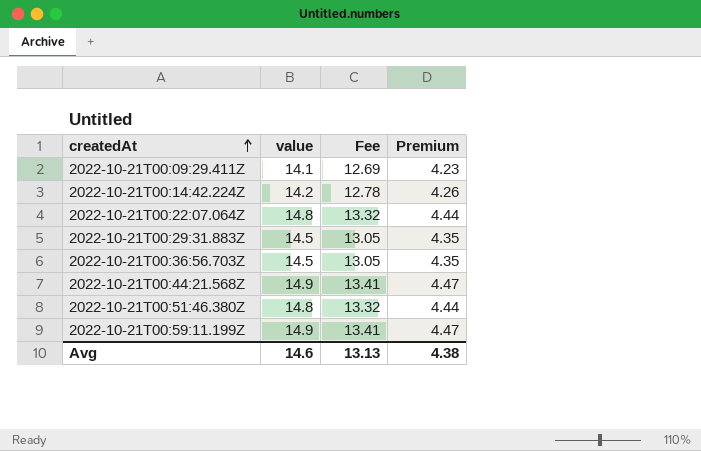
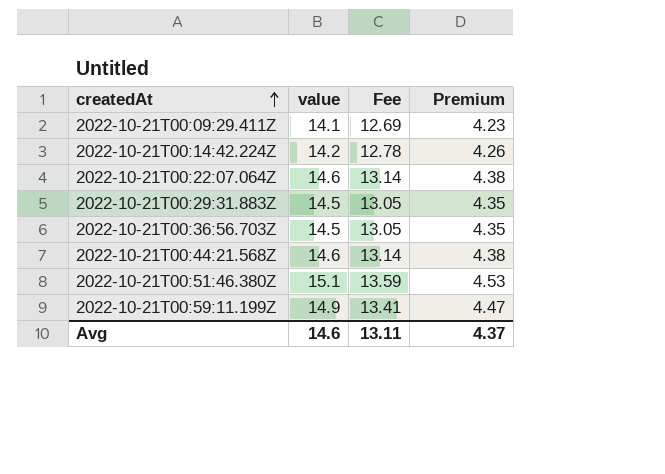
2022-10-21T00:22:07.064Z | value: 14.8 -> 14.6
2022-10-21T00:22:07.064Z | Fee: 13.32 -> 13.14
2022-10-21T00:22:07.064Z | Premium: 4.44 -> 4.38
2022-10-21T00:44:21.568Z | value: 14.9 -> 14.6
2022-10-21T00:44:21.568Z | Fee: 13.41 -> 13.14
2022-10-21T00:44:21.568Z | Premium: 4.47 -> 4.38
2022-10-21T00:51:46.380Z | value: 14.8 -> 15.1
2022-10-21T00:51:46.380Z | Fee: 13.32 -> 13.59
2022-10-21T00:51:46.380Z | Premium: 4.44 -> 4.53
Avg | Fee: 13.13 -> 13.11
Avg | Premium: 4.38 -> 4.37

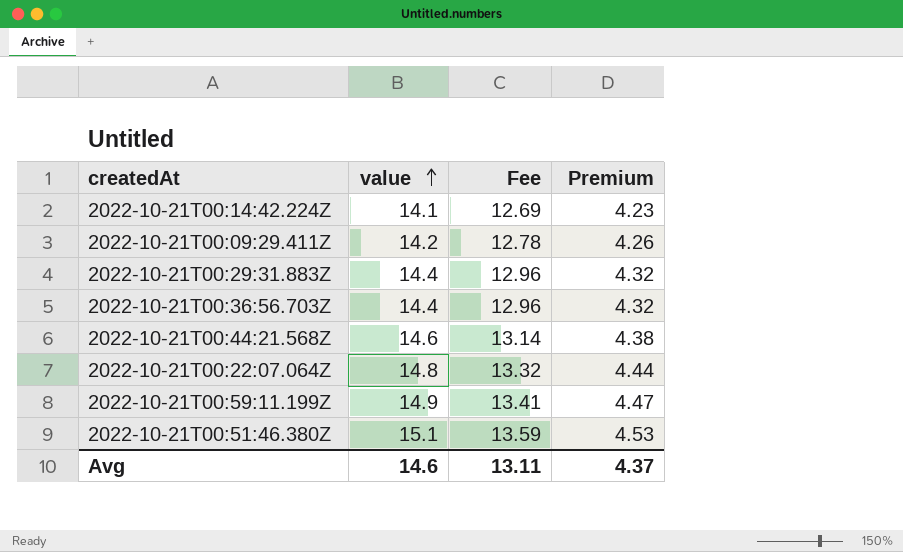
row order: createdAt ascending -> value ascending
2022-10-21T00:14:42.224Z | value: 14.2 -> 14.1
2022-10-21T00:14:42.224Z | Fee: 12.78 -> 12.69
2022-10-21T00:14:42.224Z | Premium: 4.26 -> 4.23
2022-10-21T00:09:29.411Z | value: 14.1 -> 14.2
2022-10-21T00:09:29.411Z | Fee: 12.69 -> 12.78
2022-10-21T00:09:29.411Z | Premium: 4.23 -> 4.26
2022-10-21T00:29:31.883Z | value: 14.5 -> 14.4
2022-10-21T00:29:31.883Z | Fee: 13.05 -> 12.96
2022-10-21T00:29:31.883Z | Premium: 4.35 -> 4.32
2022-10-21T00:36:56.703Z | value: 14.5 -> 14.4
2022-10-21T00:36:56.703Z | Fee: 13.05 -> 12.96
2022-10-21T00:36:56.703Z | Premium: 4.35 -> 4.32
2022-10-21T00:22:07.064Z | value: 14.6 -> 14.8
2022-10-21T00:22:07.064Z | Fee: 13.14 -> 13.32
2022-10-21T00:22:07.064Z | Premium: 4.38 -> 4.44

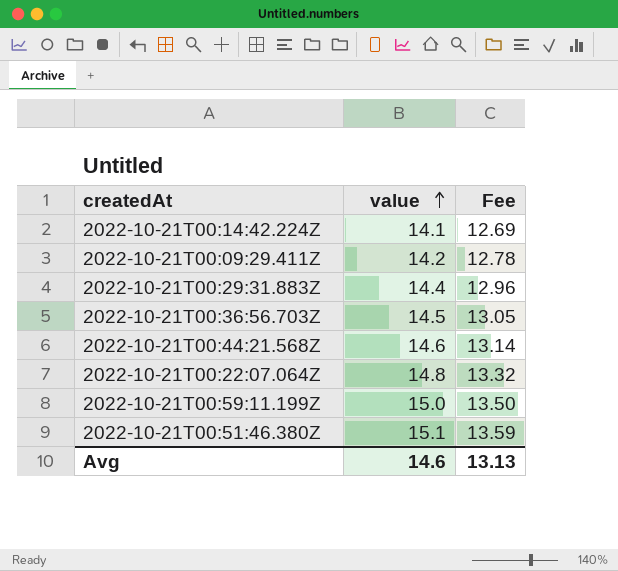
column Premium | formula: [value] * 0.3 -> none
2022-10-21T00:36:56.703Z | value: 14.4 -> 14.5
2022-10-21T00:36:56.703Z | Fee: 12.96 -> 13.05
2022-10-21T00:59:11.199Z | value: 14.9 -> 15.0
2022-10-21T00:59:11.199Z | Fee: 13.41 -> 13.50
Avg | Fee: 13.11 -> 13.13

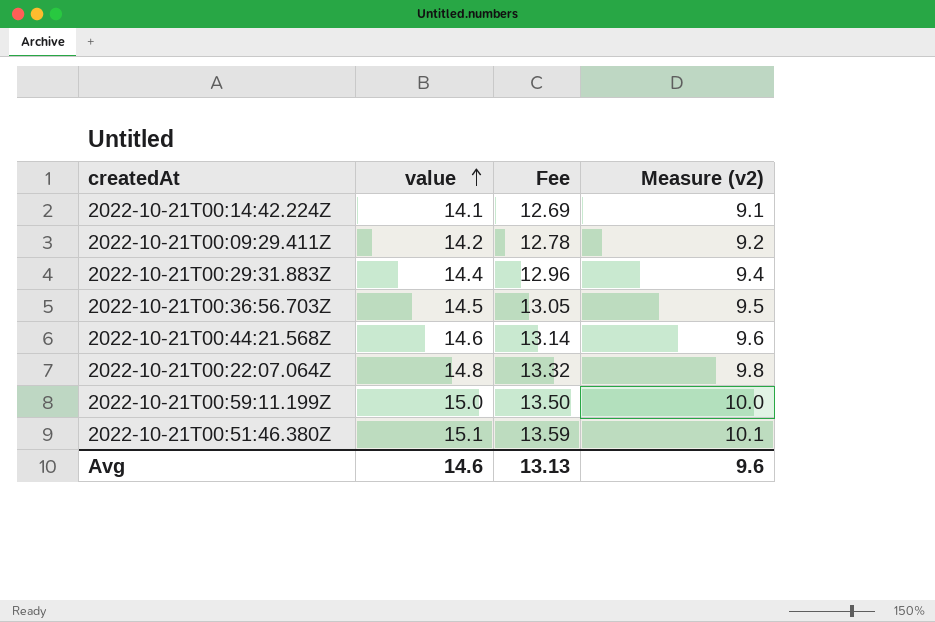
column Measure (v2) | formula: none -> [value] - 5

